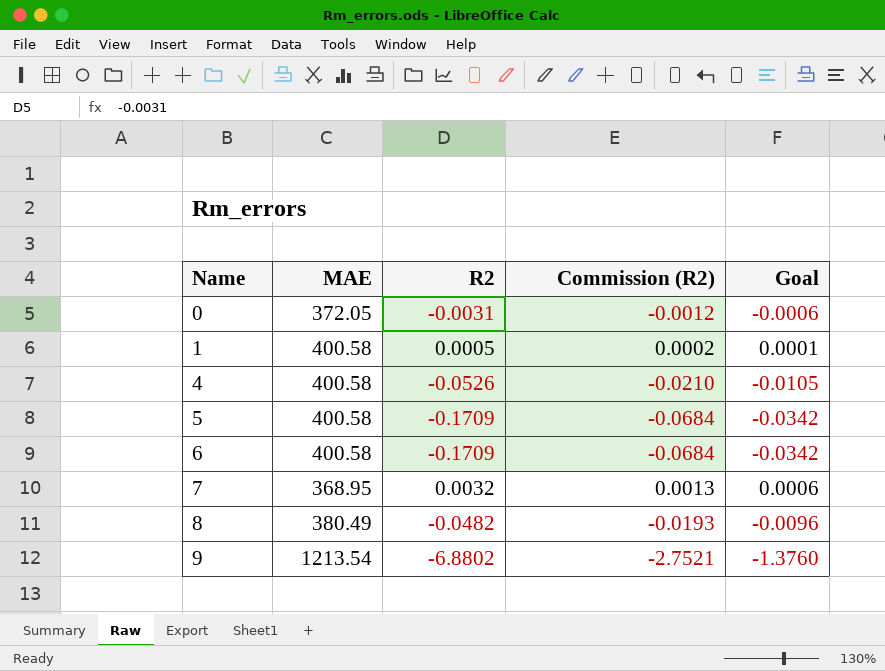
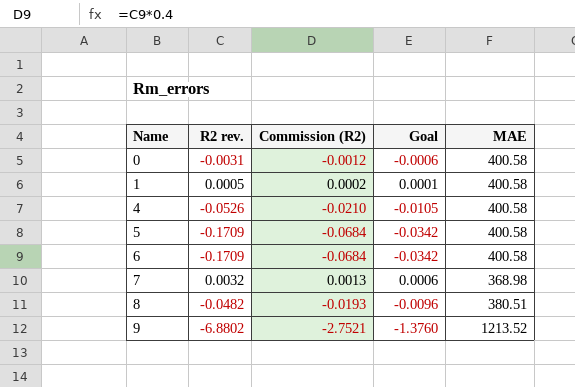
column name: R2 -> R2 rev.
column MAE | position: 2 -> 5
0 | MAE: 372.05 -> 400.58
7 | MAE: 368.95 -> 368.98
8 | MAE: 380.49 -> 380.51
9 | MAE: 1213.54 -> 1213.52

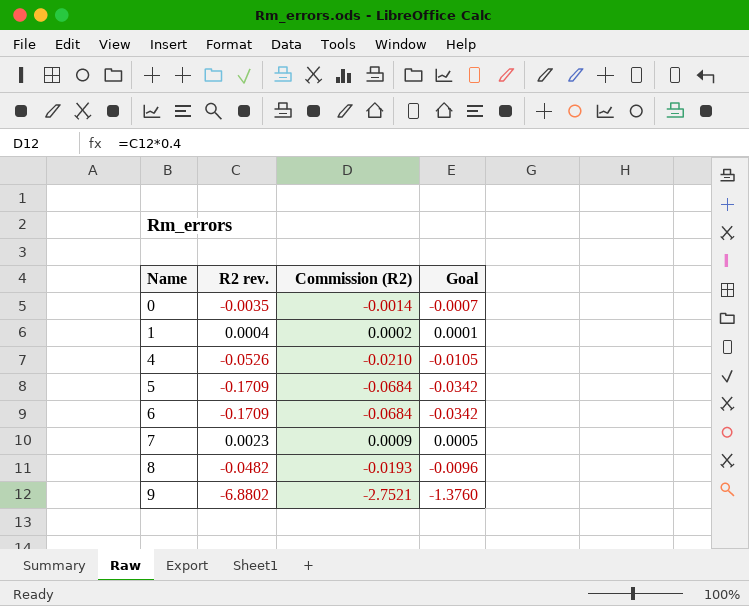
column MAE | position: 5 -> none
0 | R2 rev.: -0.0031 -> -0.0035
0 | Commission (R2): -0.0012 -> -0.0014
0 | Goal: -0.0006 -> -0.0007
1 | R2 rev.: 0.0005 -> 0.0004
7 | R2 rev.: 0.0032 -> 0.0023
7 | Commission (R2): 0.0013 -> 0.0009
7 | Goal: 0.0006 -> 0.0005

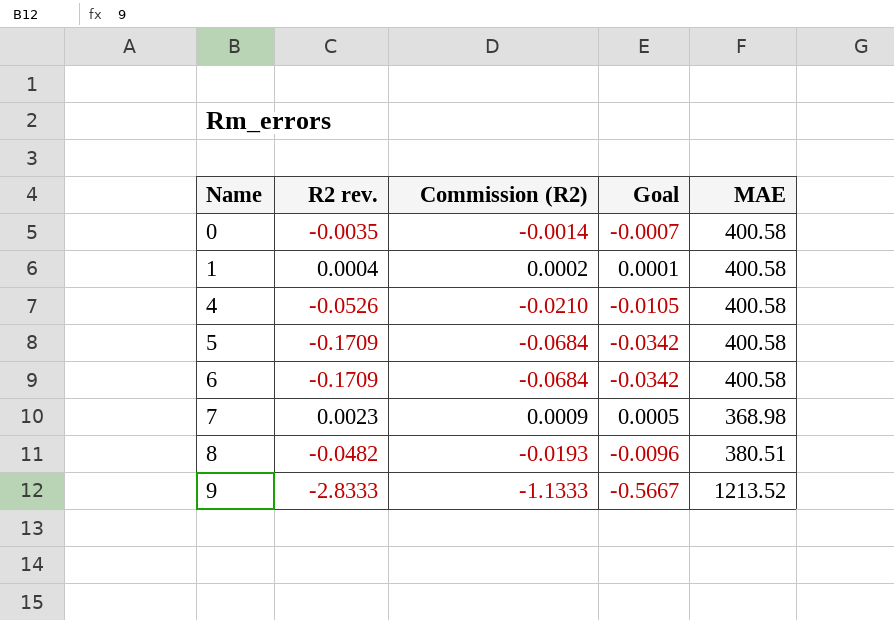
column MAE | position: none -> 5
9 | R2 rev.: -6.8802 -> -2.8333
9 | Commission (R2): -2.7521 -> -1.1333
9 | Goal: -1.3760 -> -0.5667

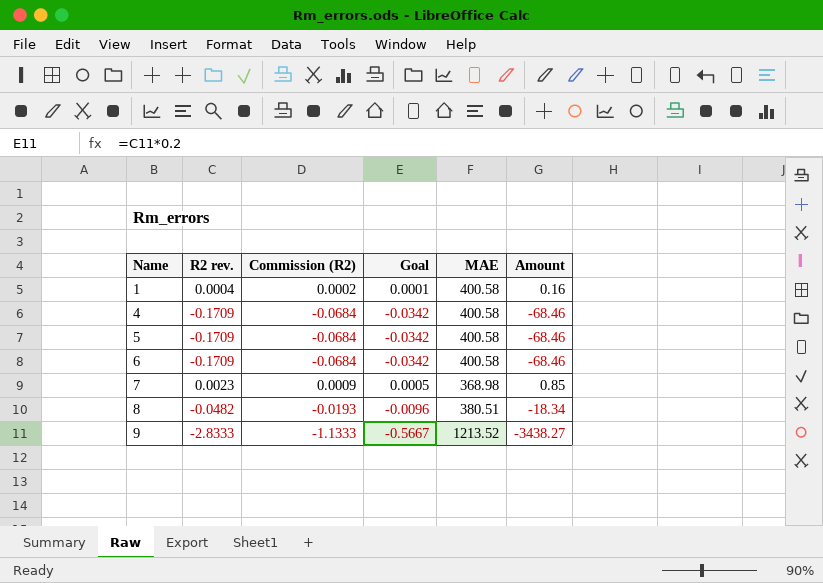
column Amount | formula: none -> [R2 rev.] * [MAE]
row 0: -0.0035 | -0.0014 | -0.0007 | 400.58 -> none
4 | R2 rev.: -0.0526 -> -0.1709
4 | Commission (R2): -0.0210 -> -0.0684
4 | Goal: -0.0105 -> -0.0342

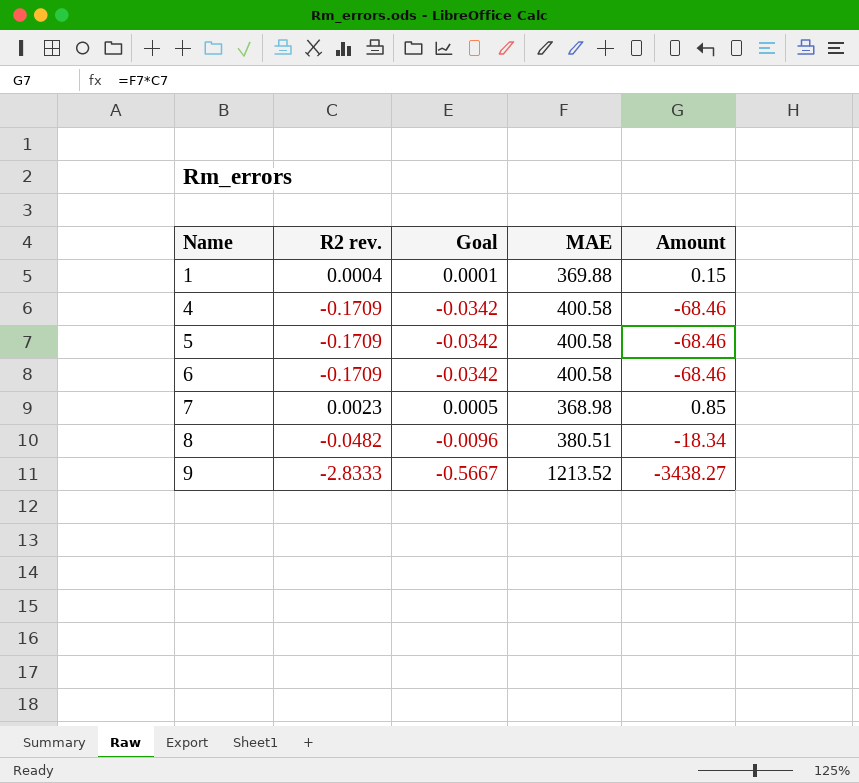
column Commission (R2) | formula: [R2 rev.] * 0.4 -> none
1 | MAE: 400.58 -> 369.88
1 | Amount: 0.16 -> 0.15

